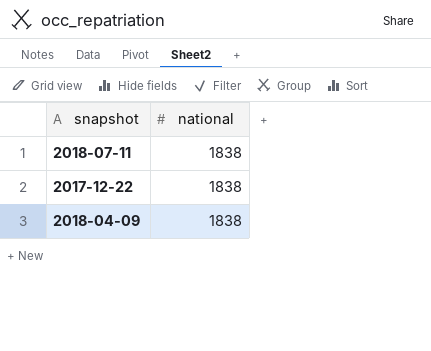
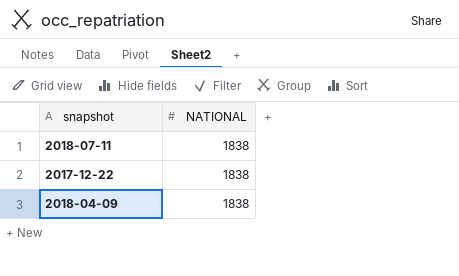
column name: national -> NATIONAL

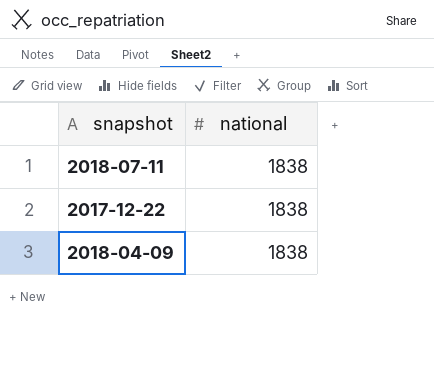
column name: NATIONAL -> national

